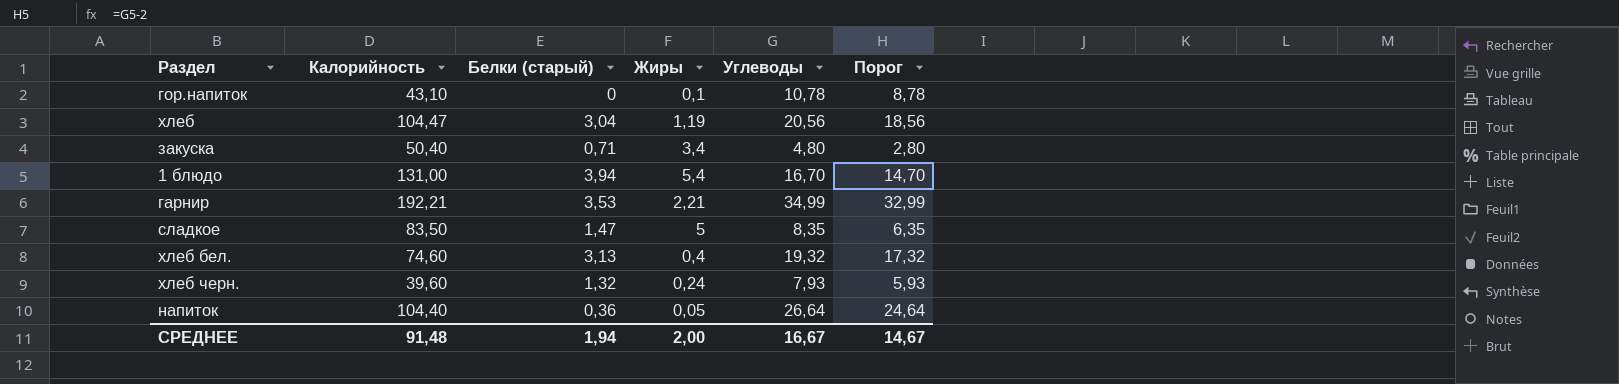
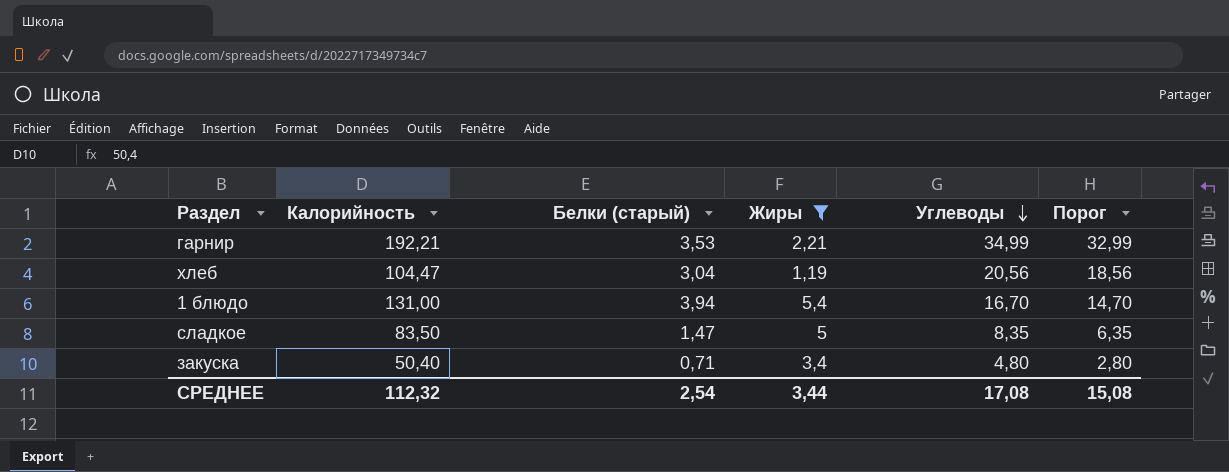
filter: none -> Жиры >= 1,19
row order: none -> Углеводы descending
СРЕДНЕЕ | Калорийность: 91,48 -> 112,32
СРЕДНЕЕ | Белки (старый): 1,94 -> 2,54
СРЕДНЕЕ | Жиры: 2,00 -> 3,44
СРЕДНЕЕ | Углеводы: 16,67 -> 17,08
СРЕДНЕЕ | Порог: 14,67 -> 15,08

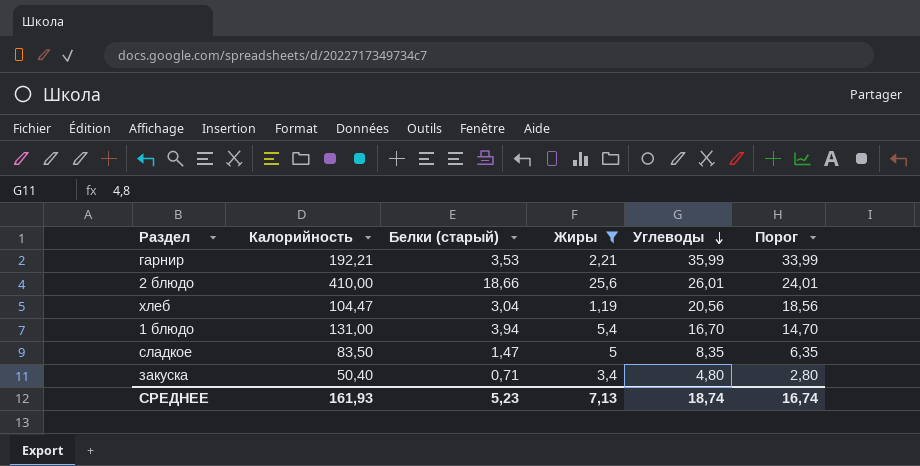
гарнир | Углеводы: 34,99 -> 35,99
гарнир | Порог: 32,99 -> 33,99
row 2 блюдо: none -> 410,00 | 18,66 | 25,6 | 26,01 | 24,01
СРЕДНЕЕ | Калорийность: 112,32 -> 161,93
СРЕДНЕЕ | Белки (старый): 2,54 -> 5,23
СРЕДНЕЕ | Жиры: 3,44 -> 7,13
СРЕДНЕЕ | Углеводы: 17,08 -> 18,74
СРЕДНЕЕ | Порог: 15,08 -> 16,74

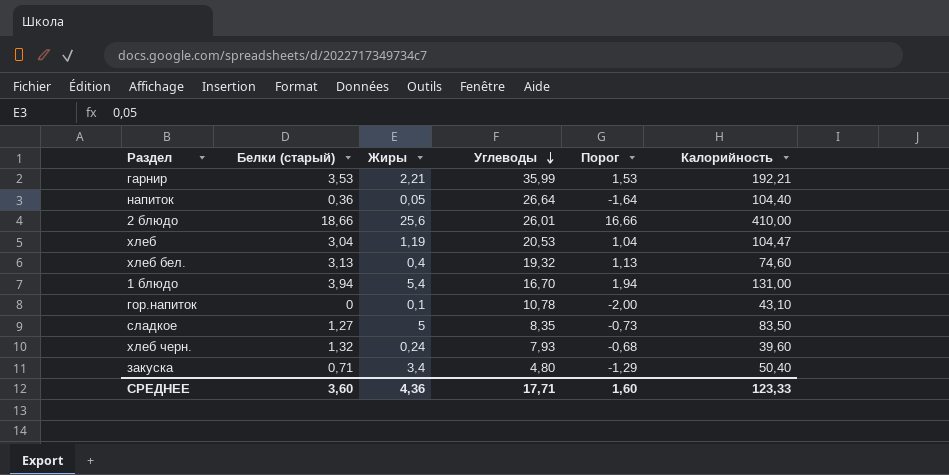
filter: Жиры >= 1,19 -> none
column Порог | formula: [Углеводы] - 2 -> [Белки (старый)] - 2
column Калорийность | position: 2 -> 6
хлеб | Углеводы: 20,56 -> 20,53
сладкое | Белки (старый): 1,47 -> 1,27
СРЕДНЕЕ | Белки (старый): 5,23 -> 3,60
СРЕДНЕЕ | Жиры: 7,13 -> 4,36
СРЕДНЕЕ | Углеводы: 18,74 -> 17,71
СРЕДНЕЕ | Порог: 16,74 -> 1,60
СРЕДНЕЕ | Калорийность: 161,93 -> 123,33

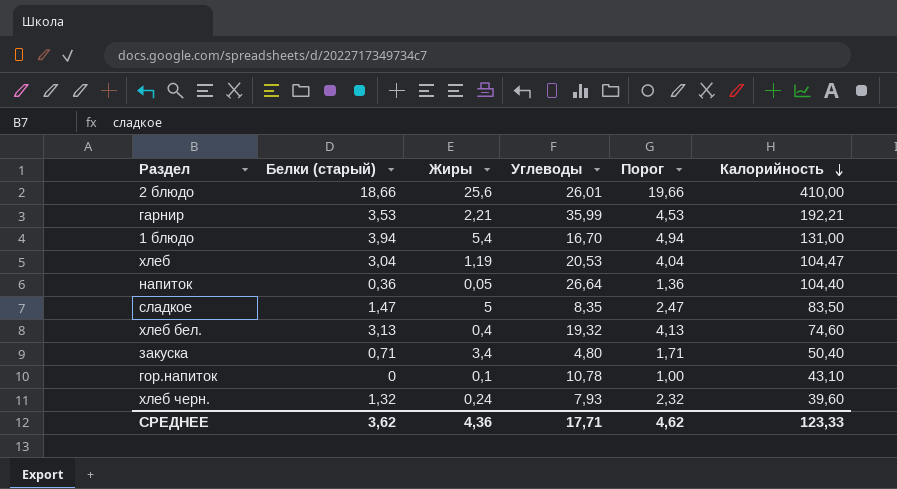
row order: Углеводы descending -> Калорийность descending
column Порог | formula: [Белки (старый)] - 2 -> [Белки (старый)] + 1
сладкое | Белки (старый): 1,27 -> 1,47
СРЕДНЕЕ | Белки (старый): 3,60 -> 3,62
СРЕДНЕЕ | Порог: 1,60 -> 4,62

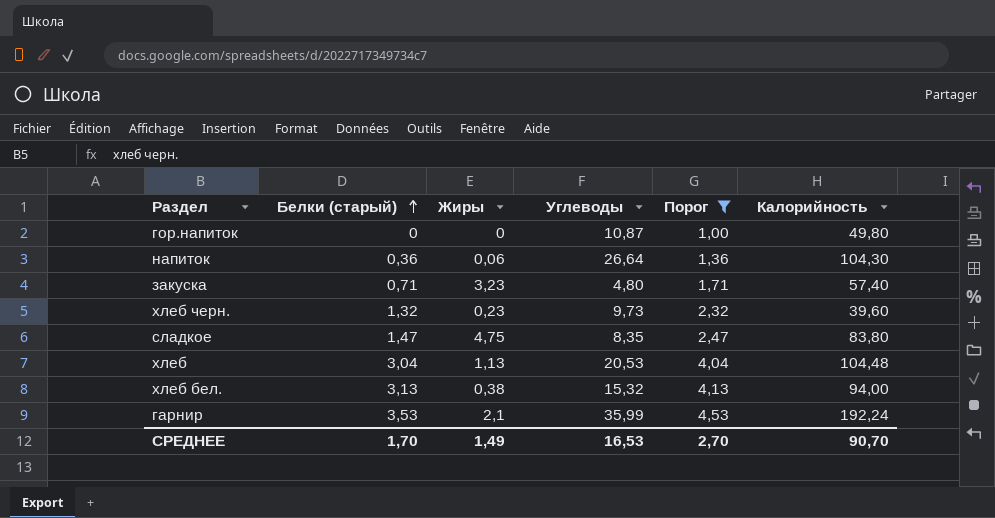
filter: none -> Порог <= 4,53
row order: Калорийность descending -> Белки (старый) ascending
гор.напиток | Жиры: 0,1 -> 0
гор.напиток | Углеводы: 10,78 -> 10,87
гор.напиток | Калорийность: 43,10 -> 49,80
напиток | Жиры: 0,05 -> 0,06
напиток | Калорийность: 104,40 -> 104,30
закуска | Жиры: 3,4 -> 3,23
закуска | Калорийность: 50,40 -> 57,40
хлеб черн. | Жиры: 0,24 -> 0,23
хлеб черн. | Углеводы: 7,93 -> 9,73
сладкое | Жиры: 5 -> 4,75
сладкое | Калорийность: 83,50 -> 83,80
хлеб | Жиры: 1,19 -> 1,13
хлеб | Калорийность: 104,47 -> 104,48
хлеб бел. | Жиры: 0,4 -> 0,38
хлеб бел. | Углеводы: 19,32 -> 15,32
хлеб бел. | Калорийность: 74,60 -> 94,00
гарнир | Жиры: 2,21 -> 2,1
гарнир | Калорийность: 192,21 -> 192,24
СРЕДНЕЕ | Белки (старый): 3,62 -> 1,70
СРЕДНЕЕ | Жиры: 4,36 -> 1,49
СРЕДНЕЕ | Углеводы: 17,71 -> 16,53
СРЕДНЕЕ | Порог: 4,62 -> 2,70
СРЕДНЕЕ | Калорийность: 123,33 -> 90,70

